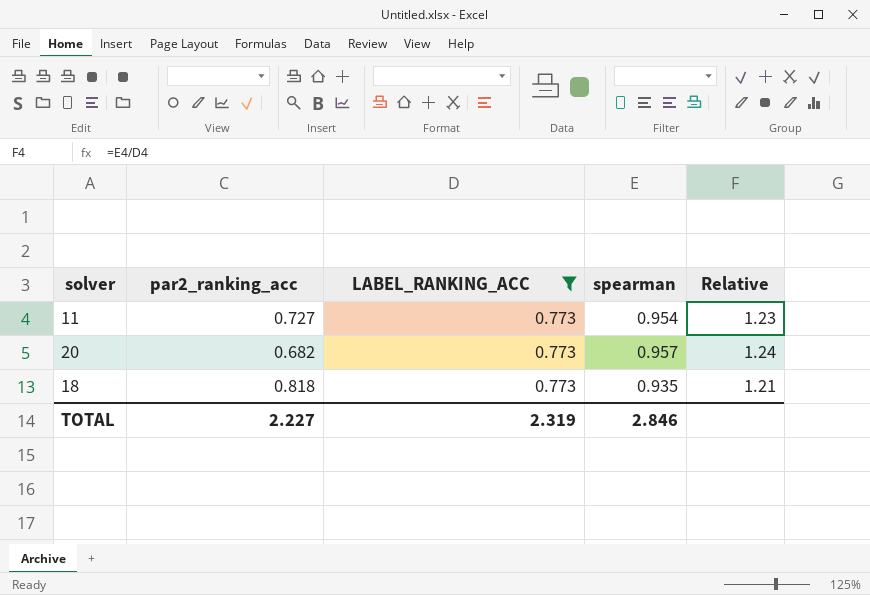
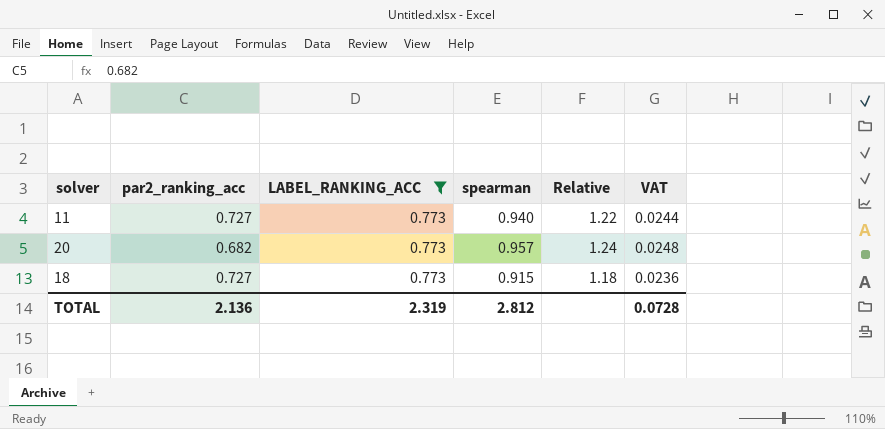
column VAT | formula: none -> [Relative] * 0.02
11 | spearman: 0.954 -> 0.940
11 | Relative: 1.23 -> 1.22
18 | par2_ranking_acc: 0.818 -> 0.727
18 | spearman: 0.935 -> 0.915
18 | Relative: 1.21 -> 1.18
TOTAL | par2_ranking_acc: 2.227 -> 2.136
TOTAL | spearman: 2.846 -> 2.812

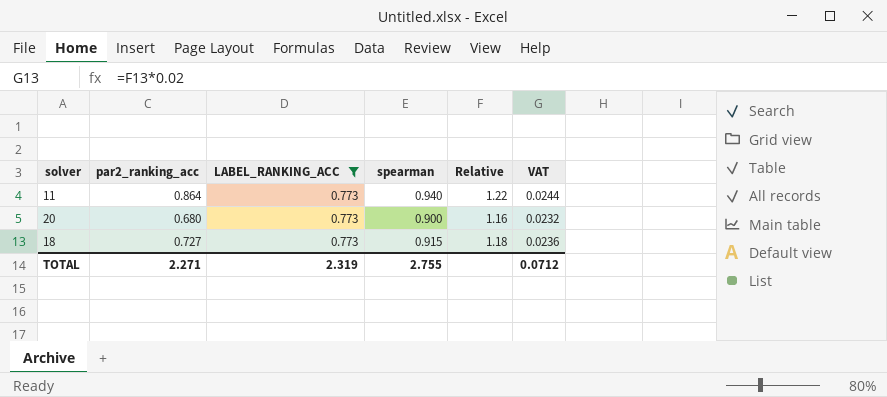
11 | par2_ranking_acc: 0.727 -> 0.864
20 | par2_ranking_acc: 0.682 -> 0.680
20 | spearman: 0.957 -> 0.900
20 | Relative: 1.24 -> 1.16
20 | VAT: 0.0248 -> 0.0232
TOTAL | par2_ranking_acc: 2.136 -> 2.271
TOTAL | spearman: 2.812 -> 2.755
TOTAL | VAT: 0.0728 -> 0.0712

